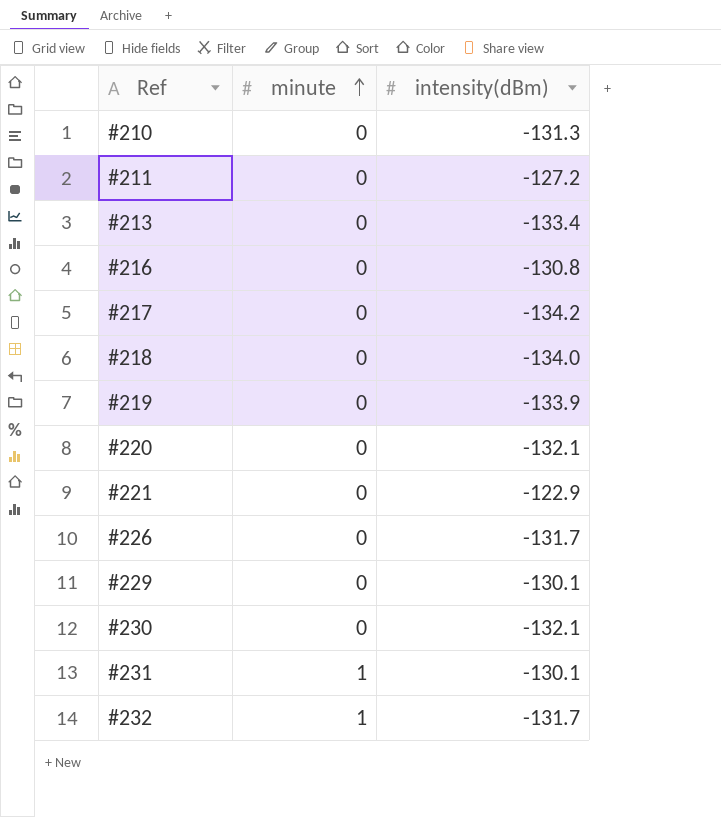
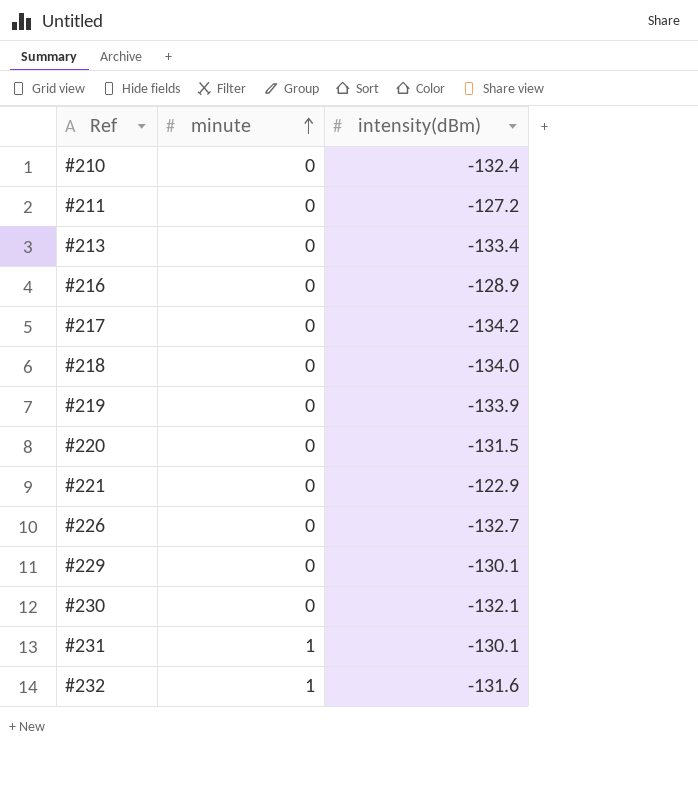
#210 | intensity(dBm): -131.3 -> -132.4
#216 | intensity(dBm): -130.8 -> -128.9
#220 | intensity(dBm): -132.1 -> -131.5
#226 | intensity(dBm): -131.7 -> -132.7
#232 | intensity(dBm): -131.7 -> -131.6

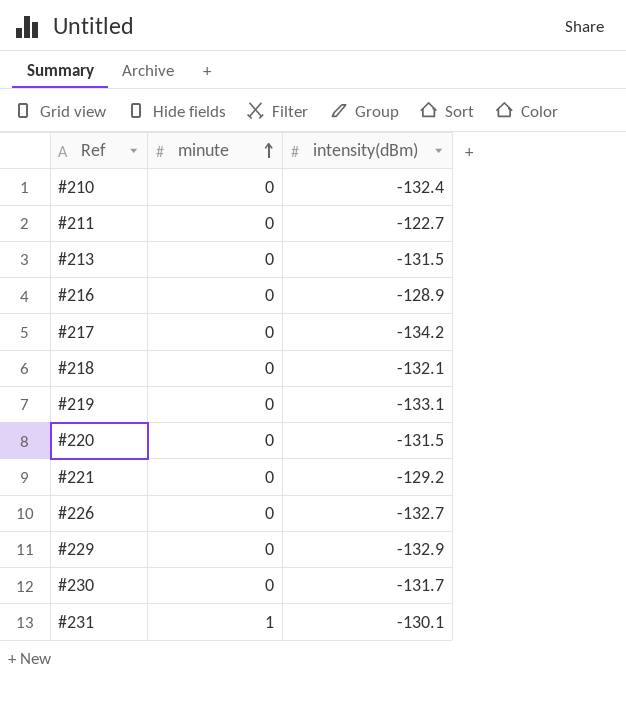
row #232: 1 | -131.6 -> none
#211 | intensity(dBm): -127.2 -> -122.7
#213 | intensity(dBm): -133.4 -> -131.5
#218 | intensity(dBm): -134.0 -> -132.1
#219 | intensity(dBm): -133.9 -> -133.1
#221 | intensity(dBm): -122.9 -> -129.2
#229 | intensity(dBm): -130.1 -> -132.9
#230 | intensity(dBm): -132.1 -> -131.7

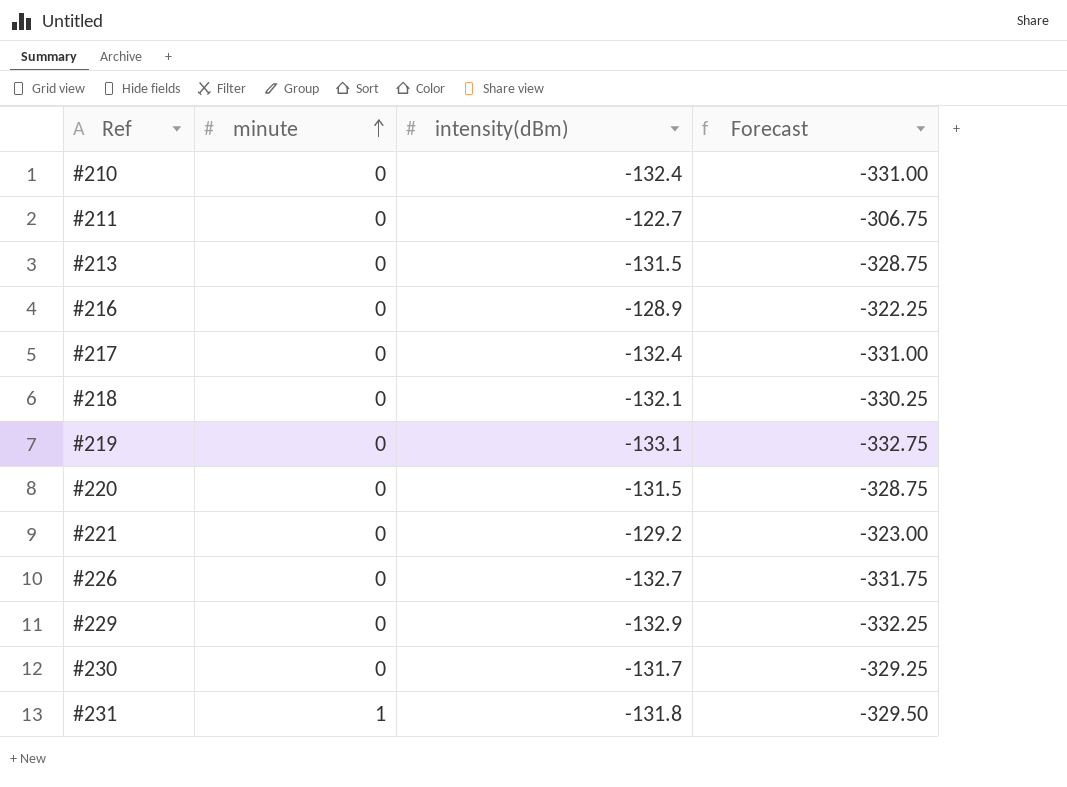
column Forecast | formula: none -> [intensity(dBm)] * 2.5
#217 | intensity(dBm): -134.2 -> -132.4
#231 | intensity(dBm): -130.1 -> -131.8

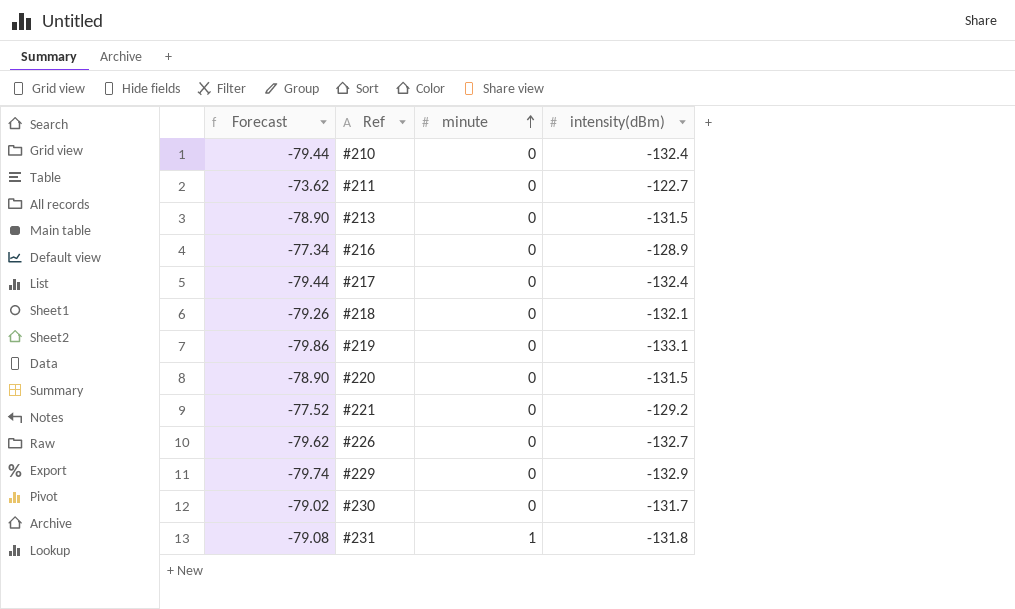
column Forecast | formula: [intensity(dBm)] * 2.5 -> [intensity(dBm)] * 0.6
column Forecast | position: 4 -> 1

